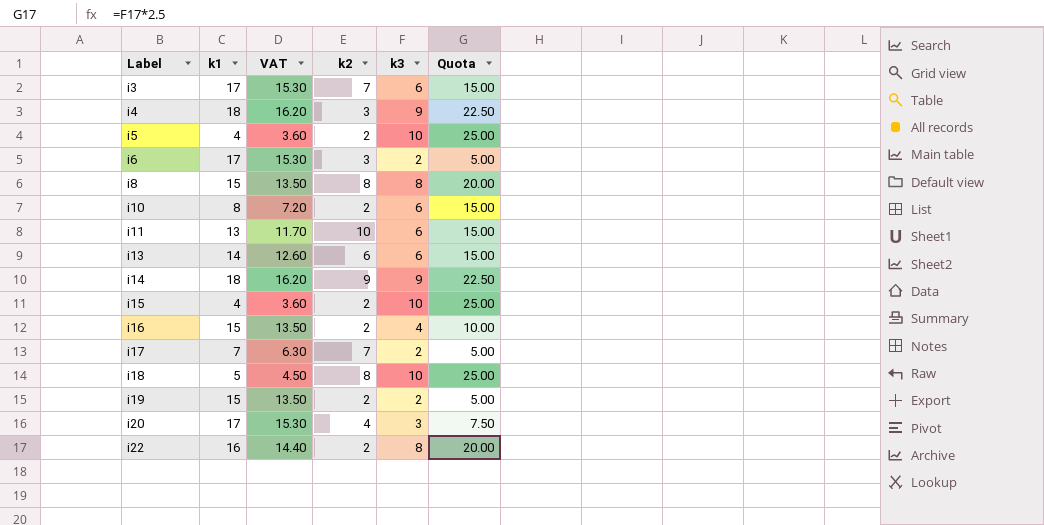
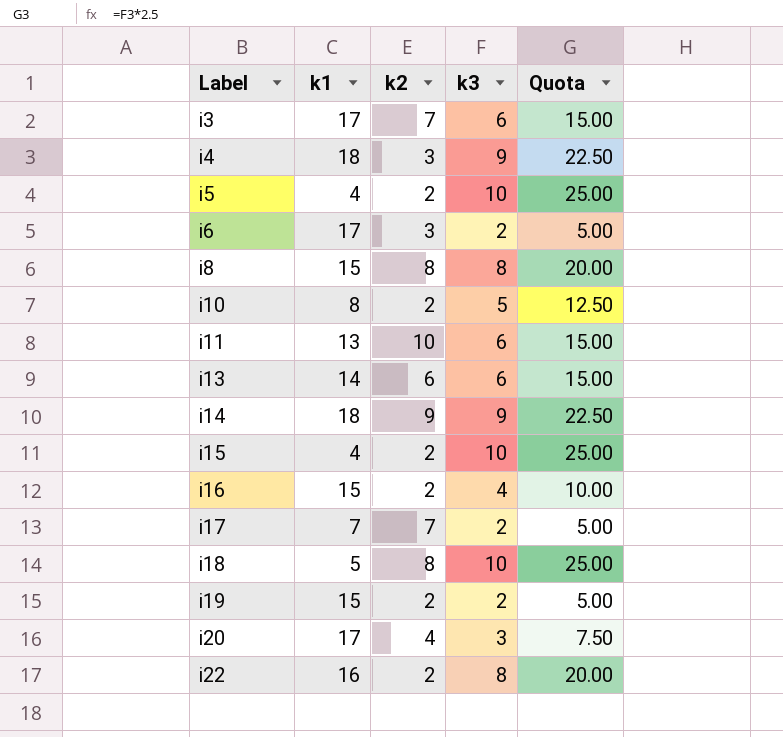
column VAT | formula: [k1] * 0.9 -> none
i10 | k3: 6 -> 5
i10 | Quota: 15.00 -> 12.50

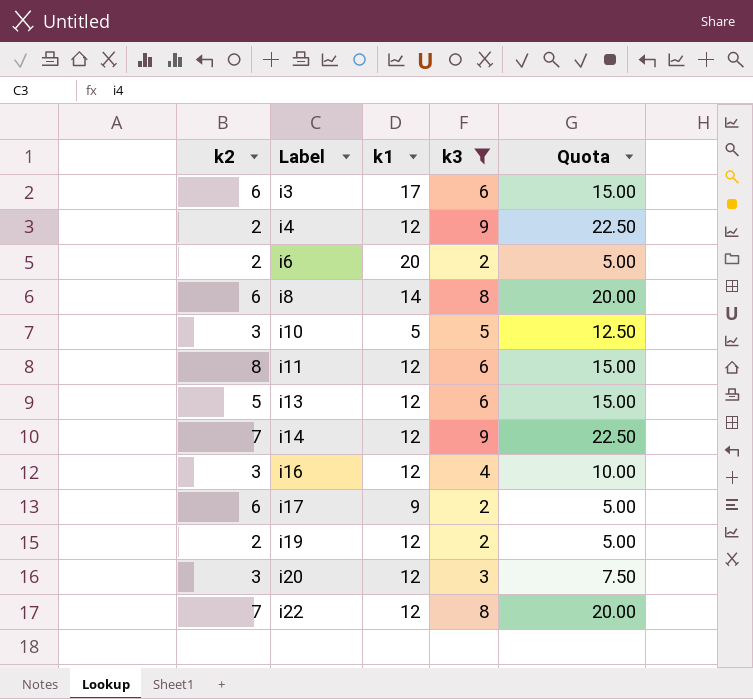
filter: none -> k3 != 10
column k2 | position: 3 -> 1
i3 | k2: 7 -> 6
i4 | k2: 3 -> 2
i4 | k1: 18 -> 12
i6 | k2: 3 -> 2
i6 | k1: 17 -> 20
i8 | k2: 8 -> 6
i8 | k1: 15 -> 14
i10 | k2: 2 -> 3
i10 | k1: 8 -> 5
i11 | k2: 10 -> 8
i11 | k1: 13 -> 12
i13 | k2: 6 -> 5
i13 | k1: 14 -> 12
i14 | k2: 9 -> 7
i14 | k1: 18 -> 12
i16 | k2: 2 -> 3
i16 | k1: 15 -> 12
i17 | k2: 7 -> 6
i17 | k1: 7 -> 9
i19 | k1: 15 -> 12
i20 | k2: 4 -> 3
i20 | k1: 17 -> 12
i22 | k2: 2 -> 7
i22 | k1: 16 -> 12

